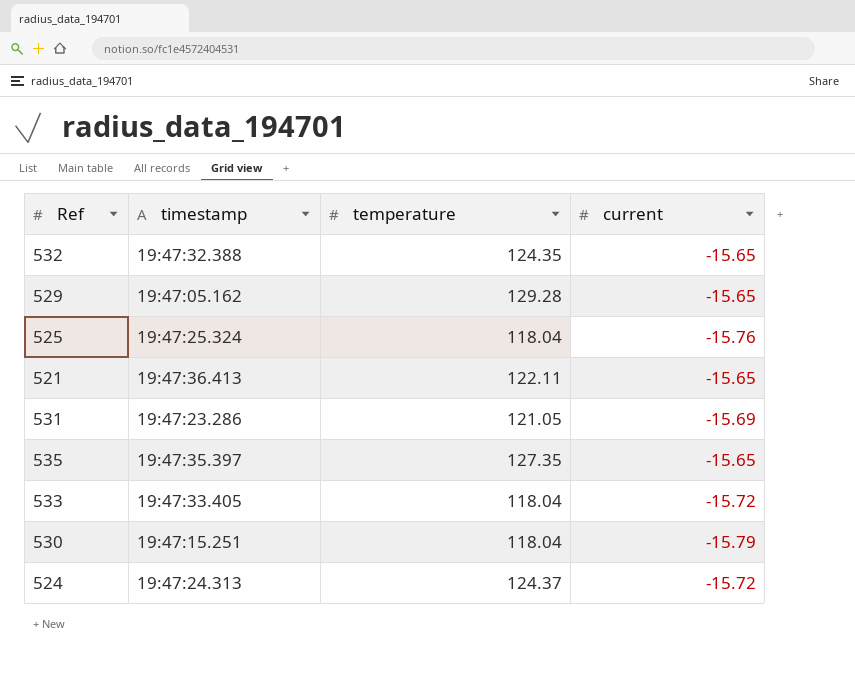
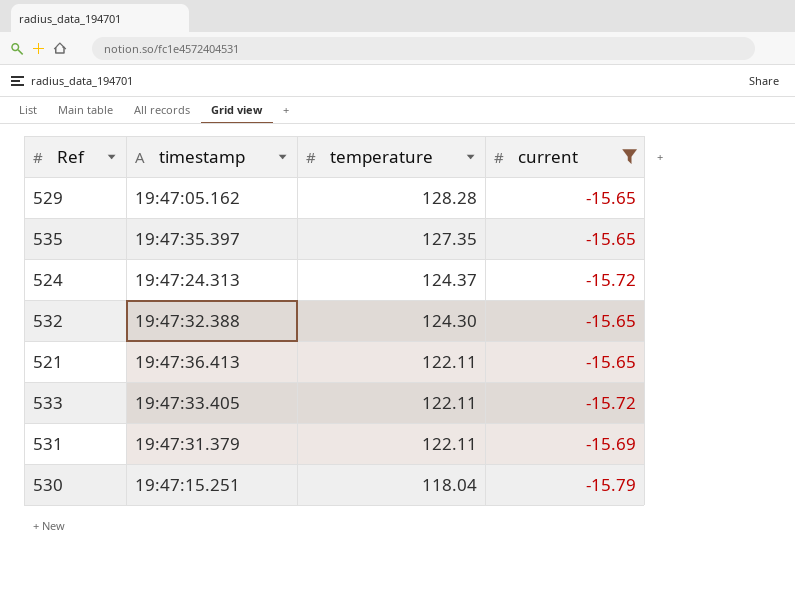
filter: none -> current != -15.76
row order: none -> temperature descending
529 | temperature: 129.28 -> 128.28
532 | temperature: 124.35 -> 124.30
533 | temperature: 118.04 -> 122.11
531 | timestamp: 19:47:23.286 -> 19:47:31.379
531 | temperature: 121.05 -> 122.11

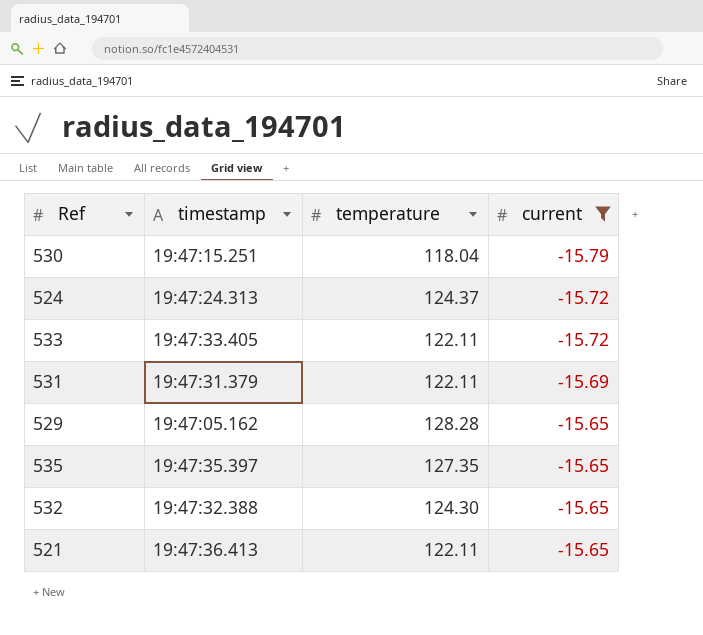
row order: temperature descending -> current ascending

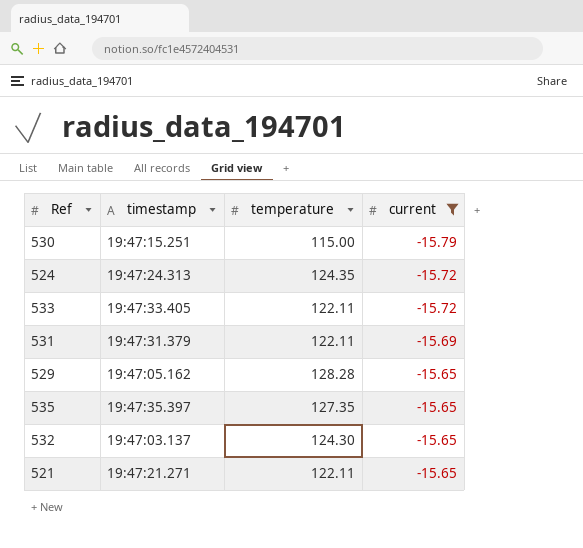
530 | temperature: 118.04 -> 115.00
524 | temperature: 124.37 -> 124.35
532 | timestamp: 19:47:32.388 -> 19:47:03.137
521 | timestamp: 19:47:36.413 -> 19:47:21.271

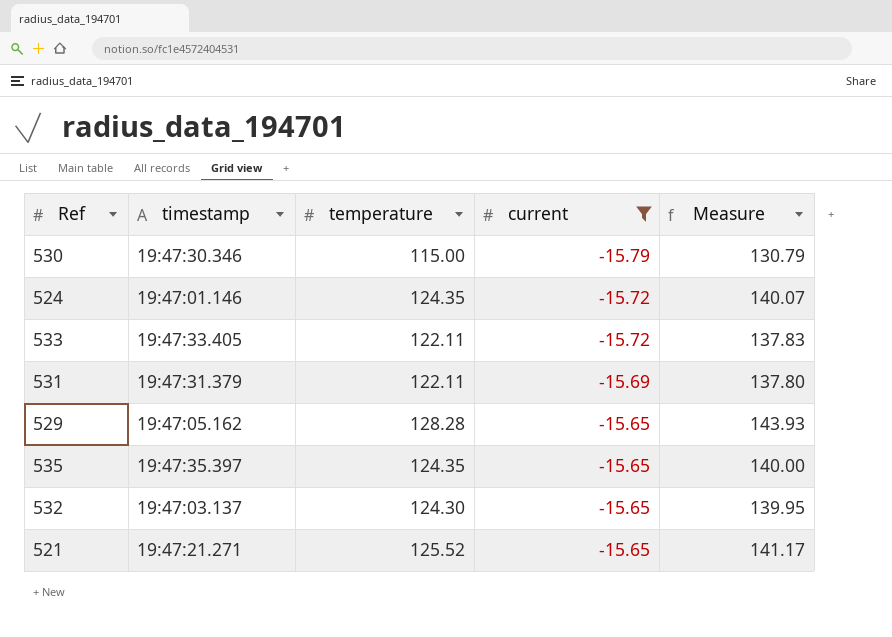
column Measure | formula: none -> [temperature] - [current]
530 | timestamp: 19:47:15.251 -> 19:47:30.346
524 | timestamp: 19:47:24.313 -> 19:47:01.146
535 | temperature: 127.35 -> 124.35
521 | temperature: 122.11 -> 125.52

